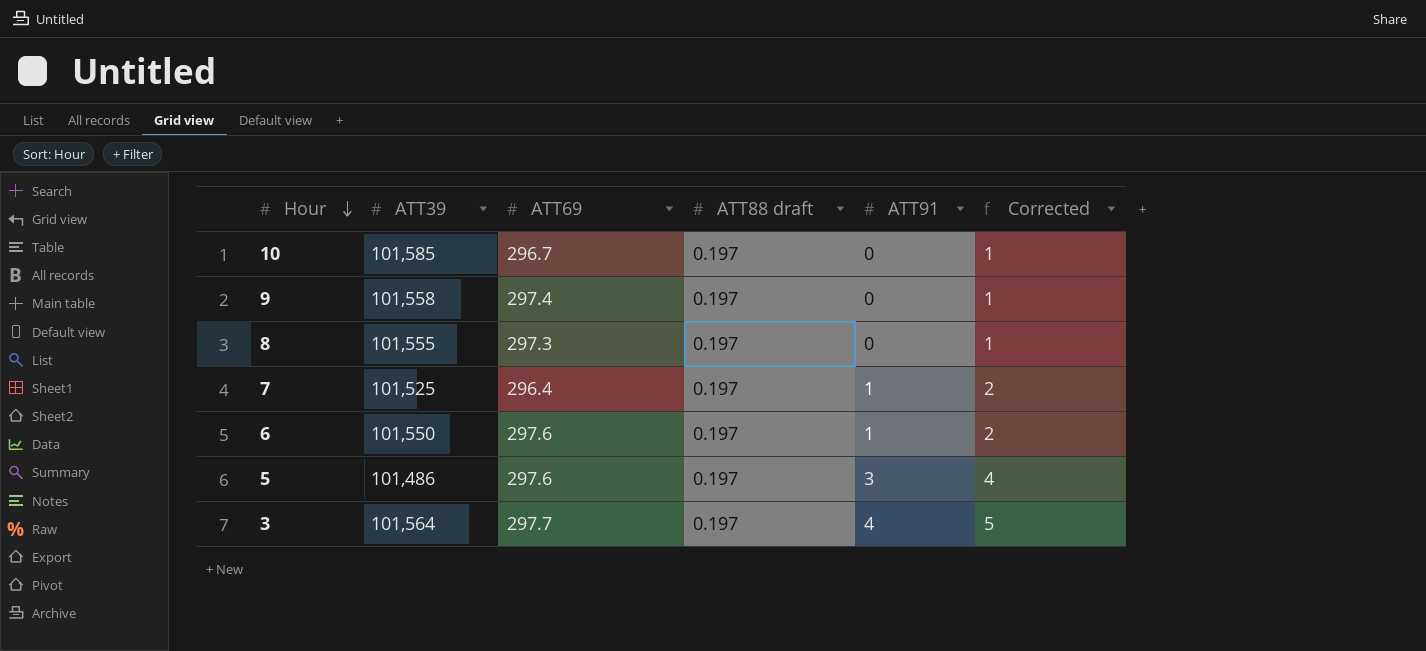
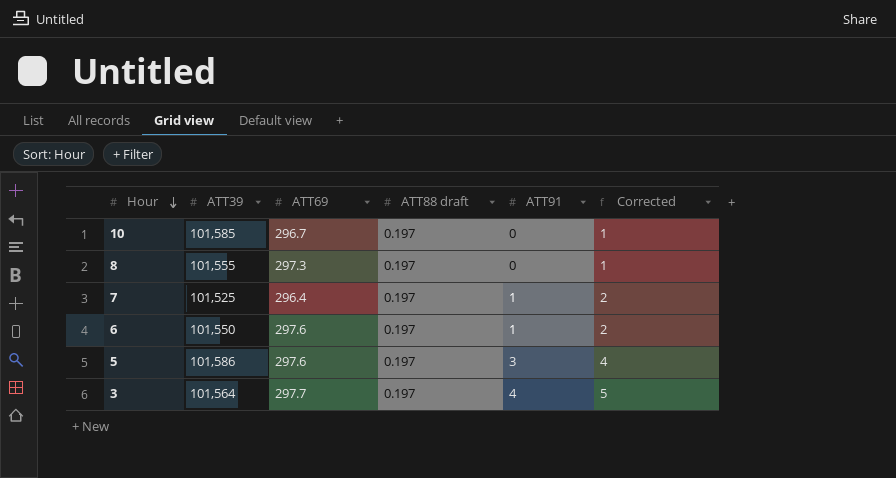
row 9: 101,558 | 297.4 | 0.197 | 0 | 1 -> none
5 | ATT39: 101,486 -> 101,586

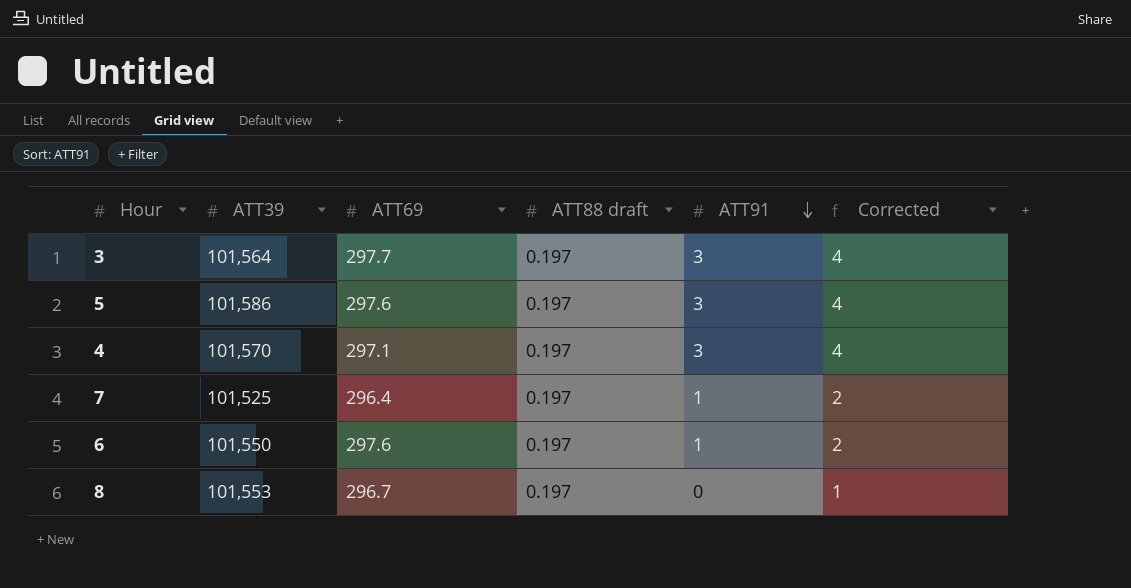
row order: Hour descending -> ATT91 descending
row 10: 101,585 | 296.7 | 0.197 | 0 | 1 -> none
3 | ATT91: 4 -> 3
3 | Corrected: 5 -> 4
row 4: none -> 101,570 | 297.1 | 0.197 | 3 | 4
8 | ATT39: 101,555 -> 101,553
8 | ATT69: 297.3 -> 296.7

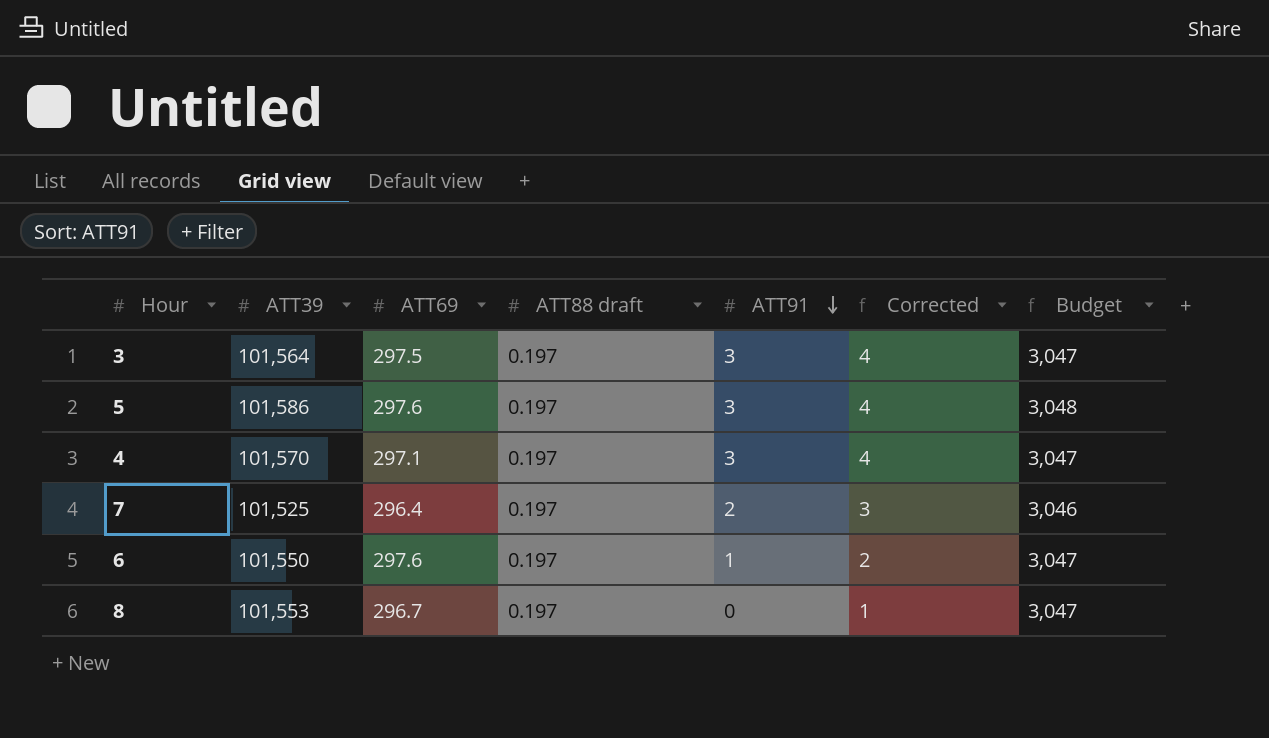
column Budget | formula: none -> [ATT39] * 0.03
3 | ATT69: 297.7 -> 297.5
7 | ATT91: 1 -> 2
7 | Corrected: 2 -> 3

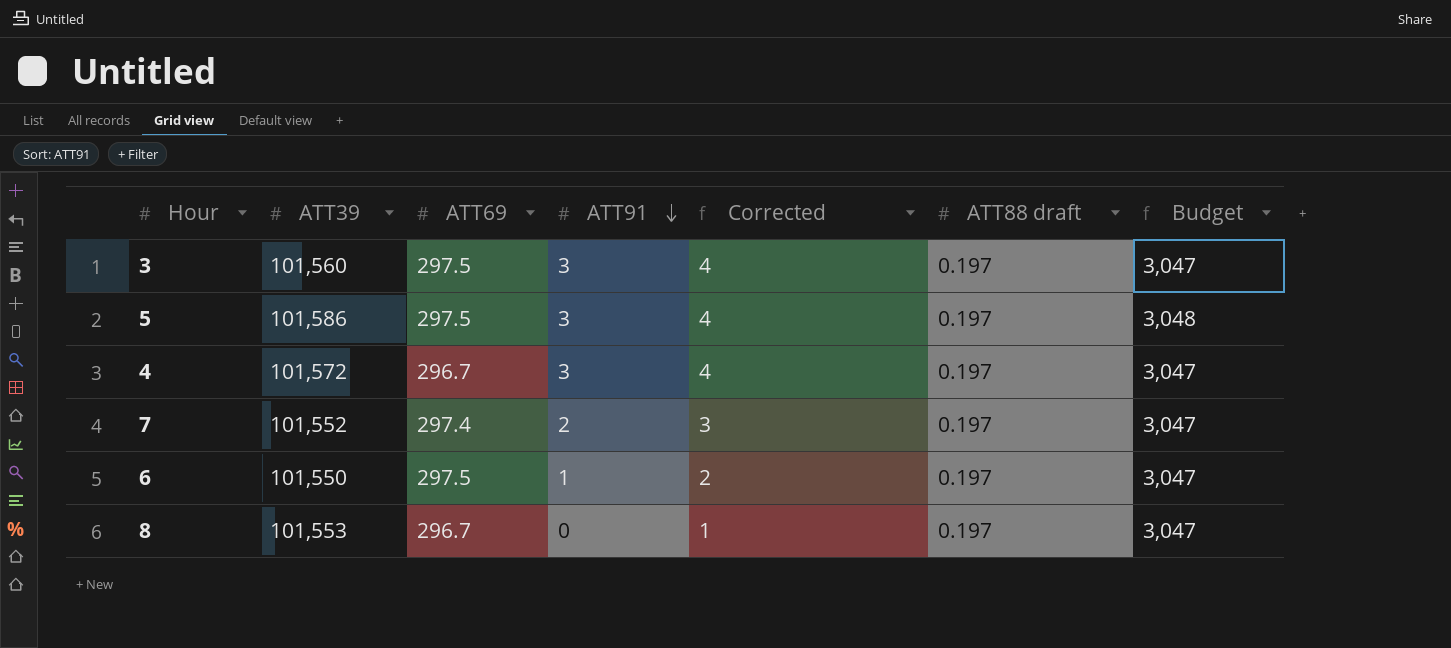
column ATT88 draft | position: 4 -> 6
3 | ATT39: 101,564 -> 101,560
5 | ATT69: 297.6 -> 297.5
4 | ATT39: 101,570 -> 101,572
4 | ATT69: 297.1 -> 296.7
7 | ATT39: 101,525 -> 101,552
7 | ATT69: 296.4 -> 297.4
7 | Budget: 3,046 -> 3,047
6 | ATT69: 297.6 -> 297.5

